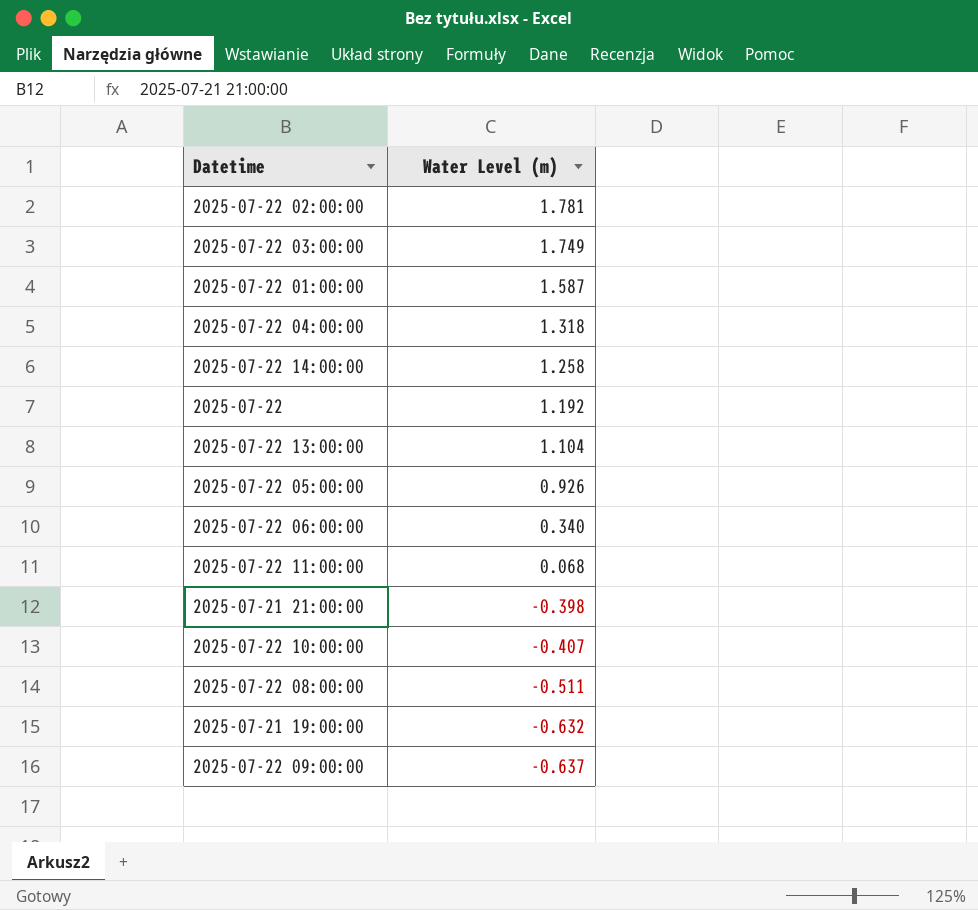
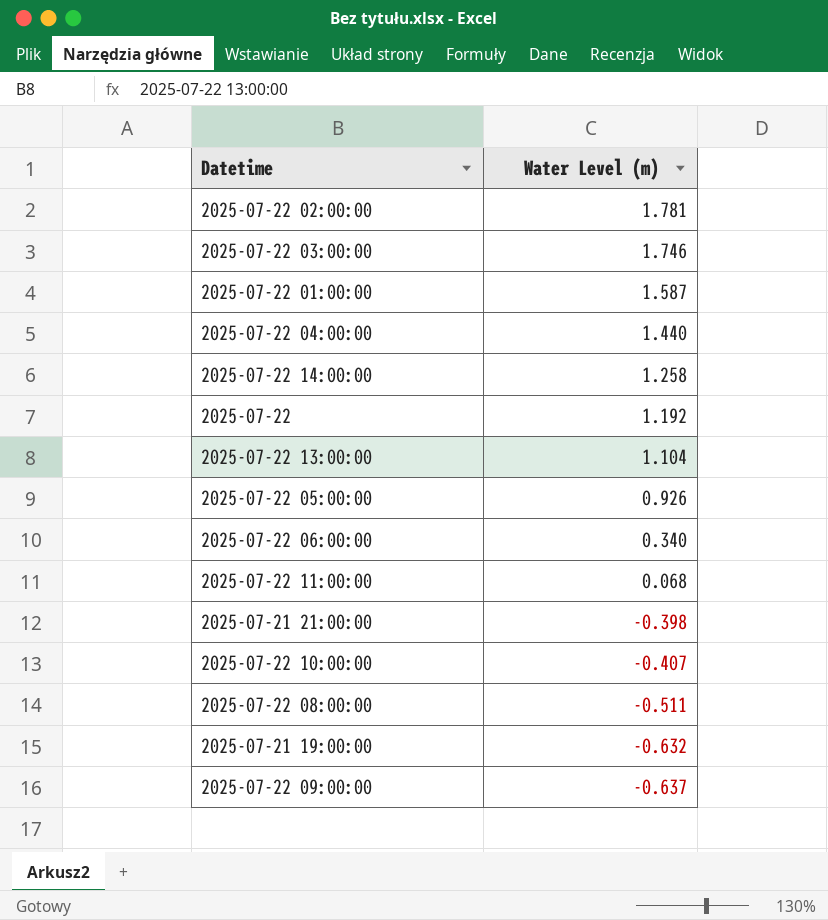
2025-07-22 03:00:00 | Water Level (m): 1.749 -> 1.746
2025-07-22 04:00:00 | Water Level (m): 1.318 -> 1.440

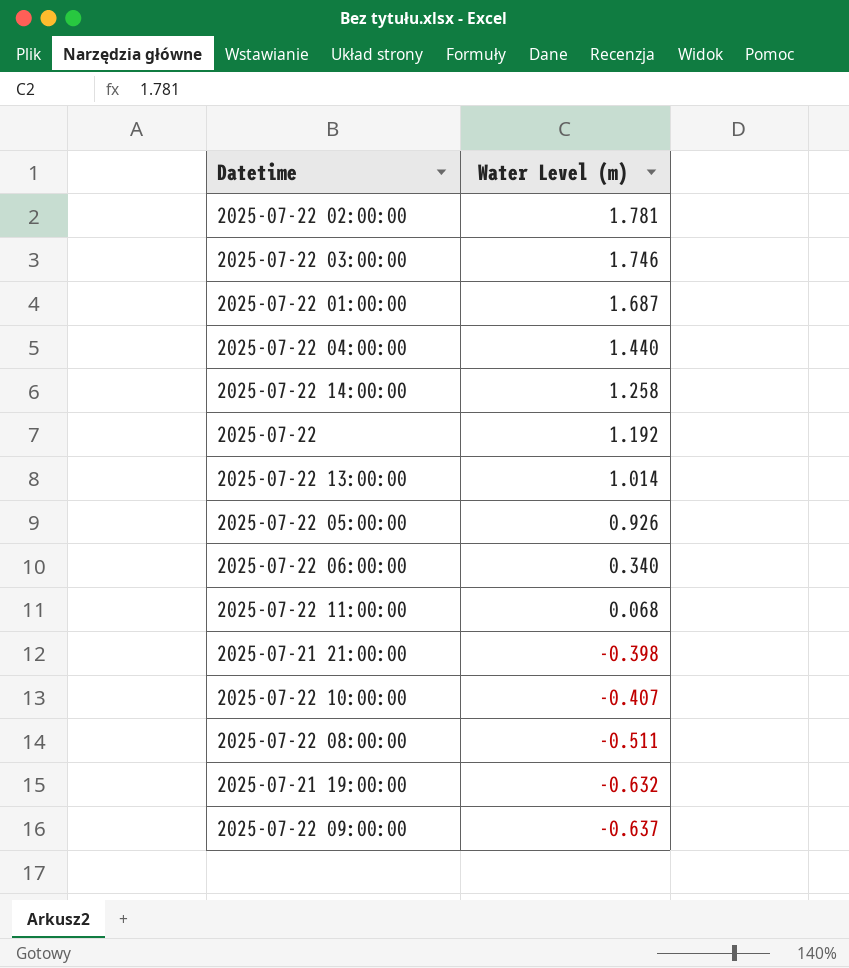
2025-07-22 01:00:00 | Water Level (m): 1.587 -> 1.687
2025-07-22 13:00:00 | Water Level (m): 1.104 -> 1.014

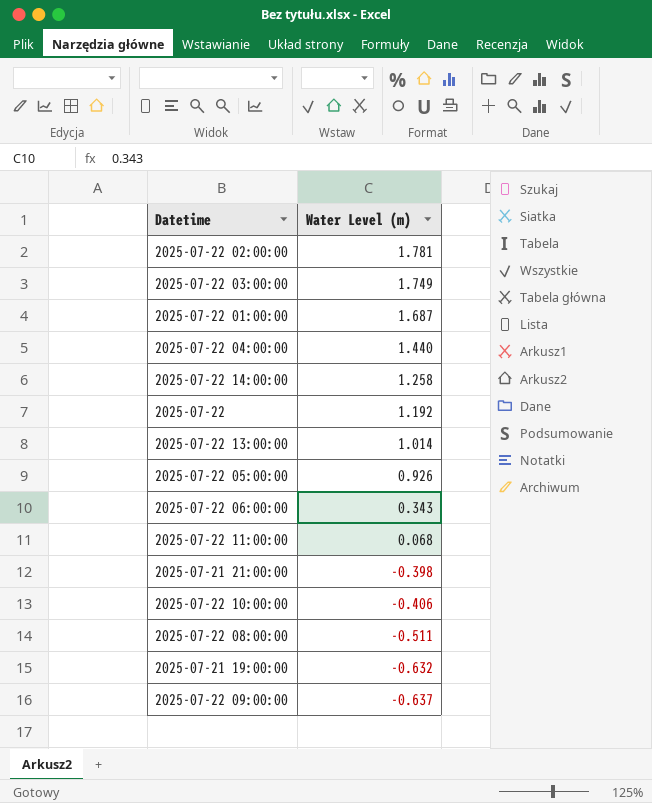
2025-07-22 03:00:00 | Water Level (m): 1.746 -> 1.749
2025-07-22 06:00:00 | Water Level (m): 0.340 -> 0.343
2025-07-22 10:00:00 | Water Level (m): -0.407 -> -0.406

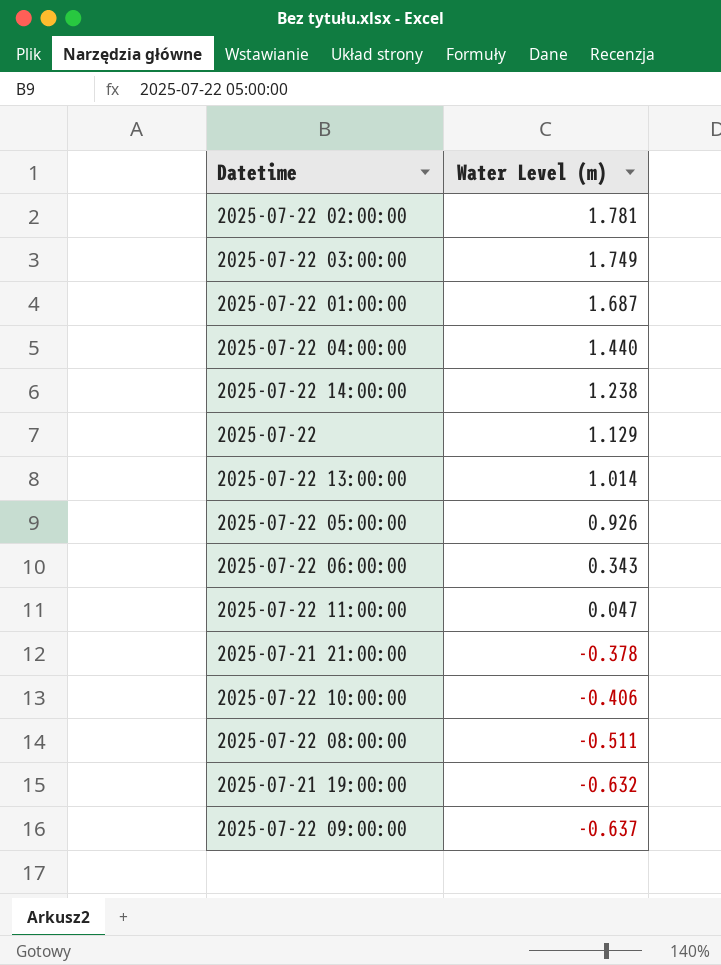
2025-07-22 14:00:00 | Water Level (m): 1.258 -> 1.238
2025-07-22 | Water Level (m): 1.192 -> 1.129
2025-07-22 11:00:00 | Water Level (m): 0.068 -> 0.047
2025-07-21 21:00:00 | Water Level (m): -0.398 -> -0.378

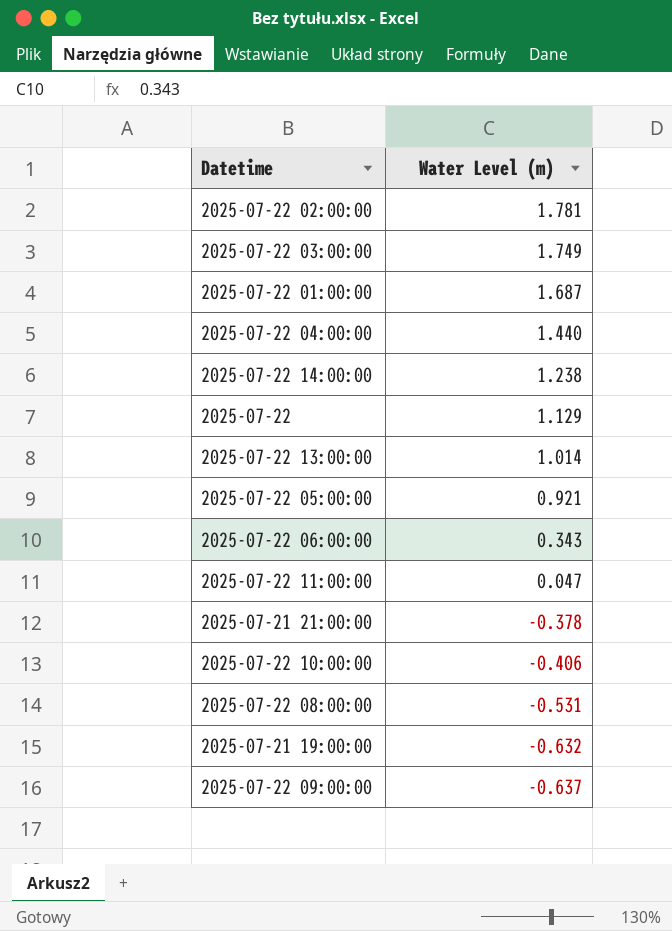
2025-07-22 05:00:00 | Water Level (m): 0.926 -> 0.921
2025-07-22 08:00:00 | Water Level (m): -0.511 -> -0.531

